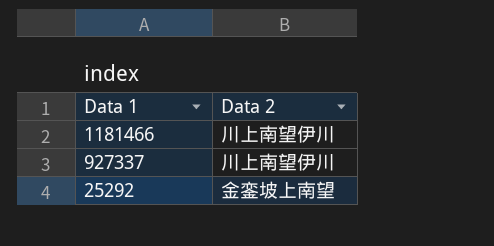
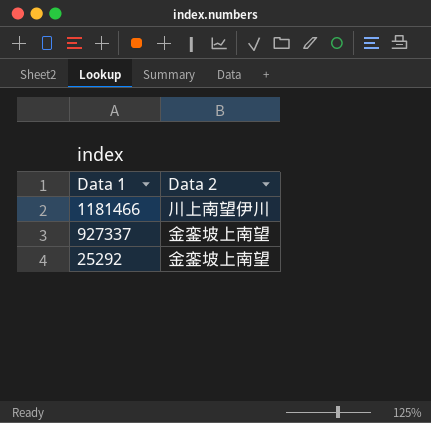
927337 | Data 2: 川上南望伊川 -> 金銮坡上南望

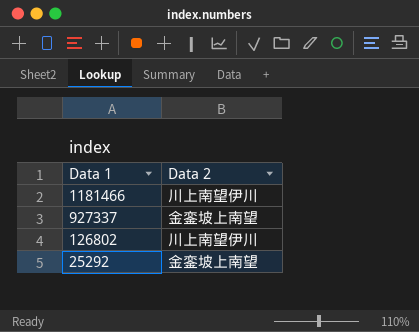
row 126802: none -> 川上南望伊川

